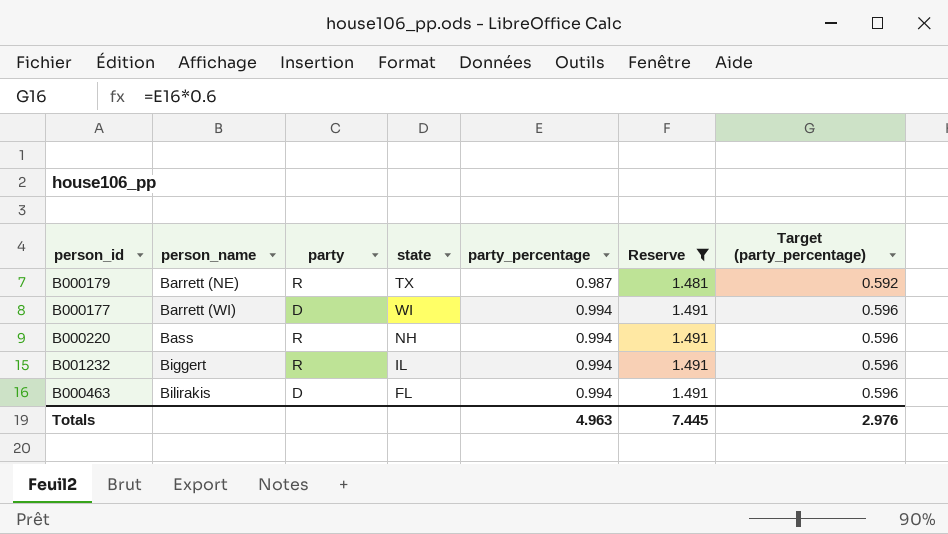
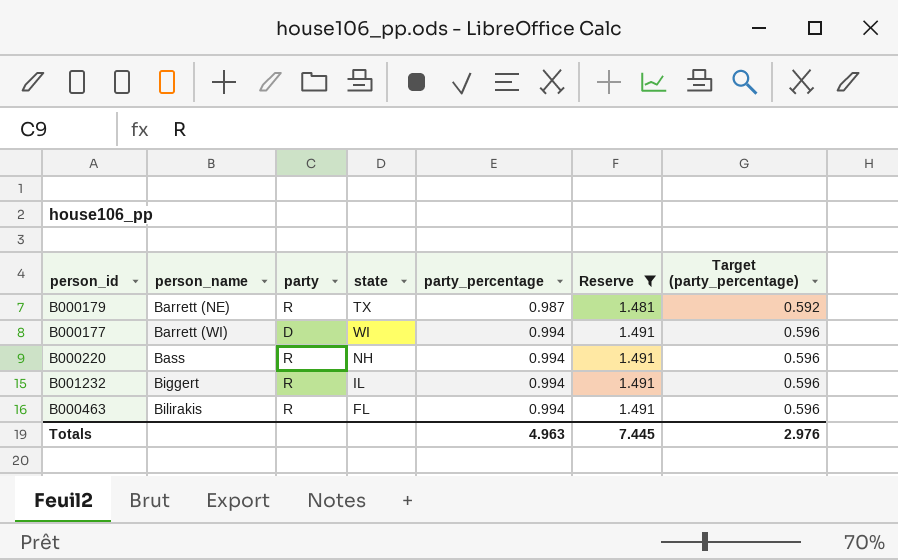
B000463 | party: D -> R

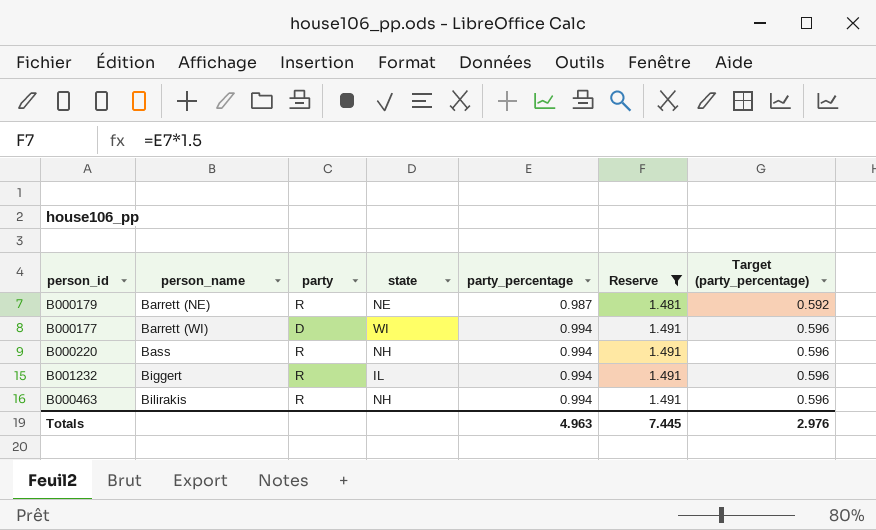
B000179 | state: TX -> NE
B000463 | state: FL -> NH

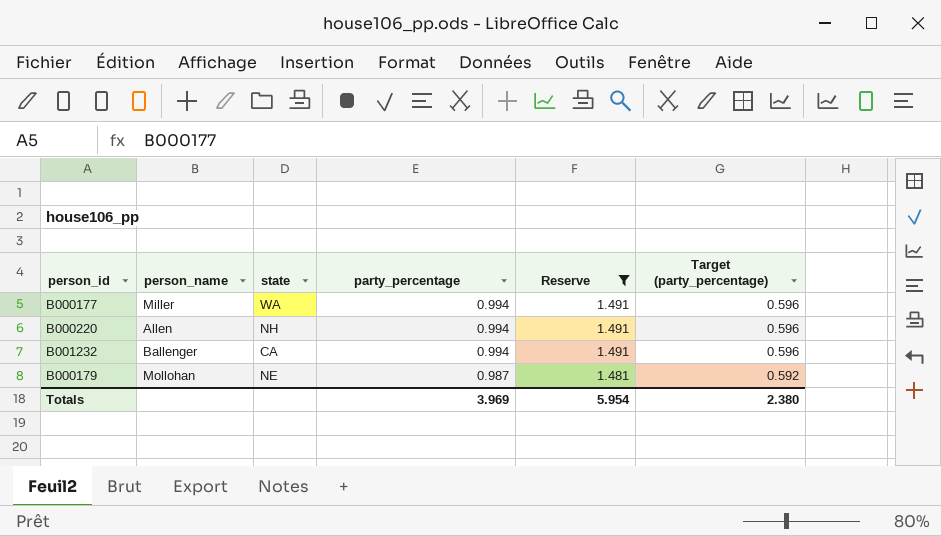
row order: person_name ascending -> party_percentage descending
column party | position: 3 -> none
row B000463: Bilirakis | R | NH | 0.994 | 1.491 | 0.596 -> none
B000177 | person_name: Barrett (WI) -> Miller
B000177 | state: WI -> WA
B000220 | person_name: Bass -> Allen
B001232 | person_name: Biggert -> Ballenger
B001232 | state: IL -> CA
B000179 | person_name: Barrett (NE) -> Mollohan
Totals | party_percentage: 4.963 -> 3.969
Totals | Reserve: 7.445 -> 5.954
Totals | Target (party_percentage): 2.976 -> 2.380

